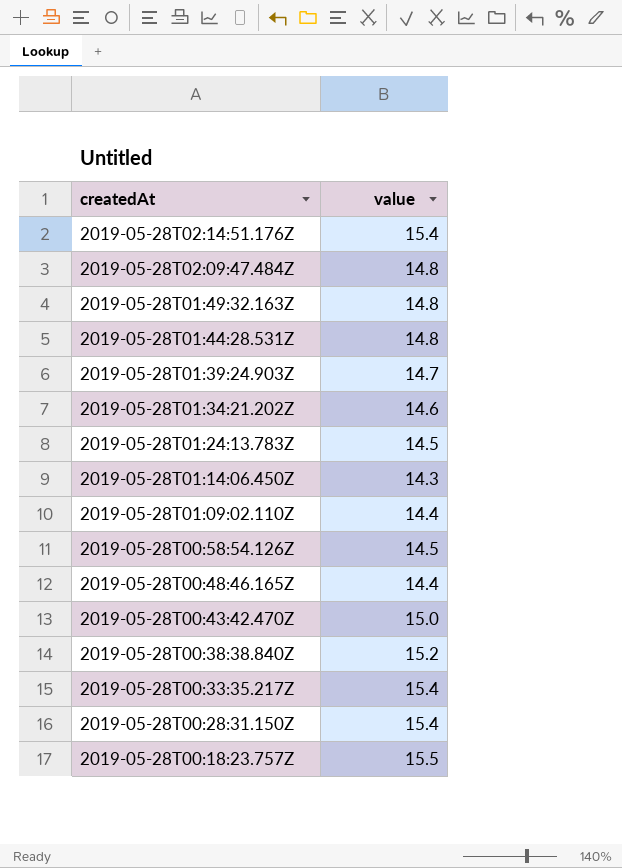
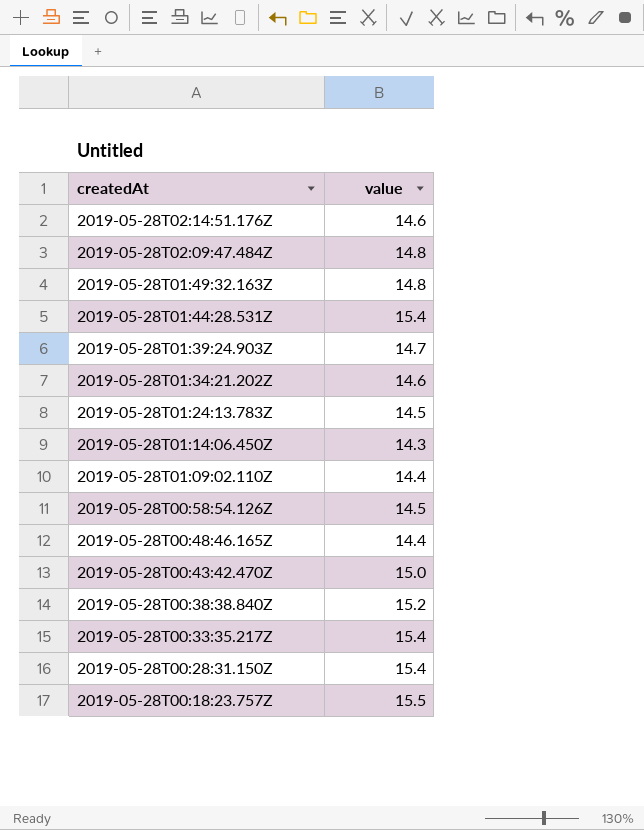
2019-05-28T02:14:51.176Z | value: 15.4 -> 14.6
2019-05-28T01:44:28.531Z | value: 14.8 -> 15.4

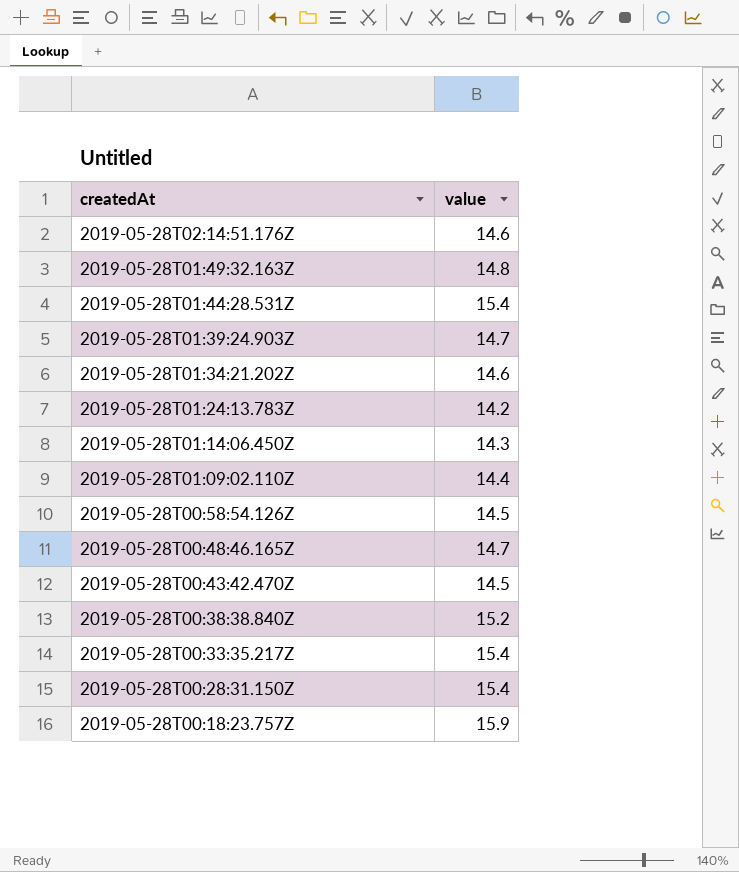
row 2019-05-28T02:09:47.484Z: 14.8 -> none
2019-05-28T01:24:13.783Z | value: 14.5 -> 14.2
2019-05-28T00:48:46.165Z | value: 14.4 -> 14.7
2019-05-28T00:43:42.470Z | value: 15.0 -> 14.5
2019-05-28T00:18:23.757Z | value: 15.5 -> 15.9

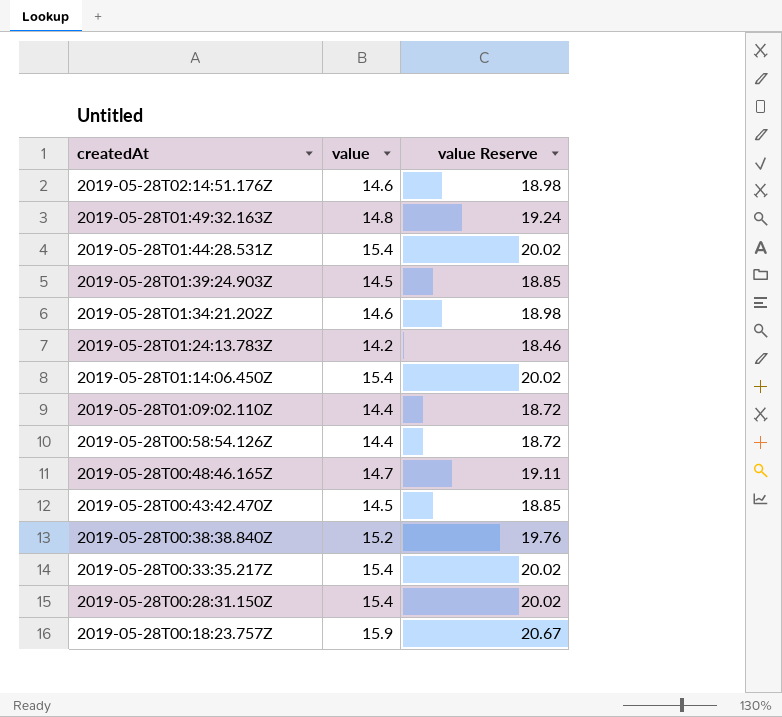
column value Reserve | formula: none -> [value] * 1.3
2019-05-28T01:39:24.903Z | value: 14.7 -> 14.5
2019-05-28T01:14:06.450Z | value: 14.3 -> 15.4
2019-05-28T00:58:54.126Z | value: 14.5 -> 14.4

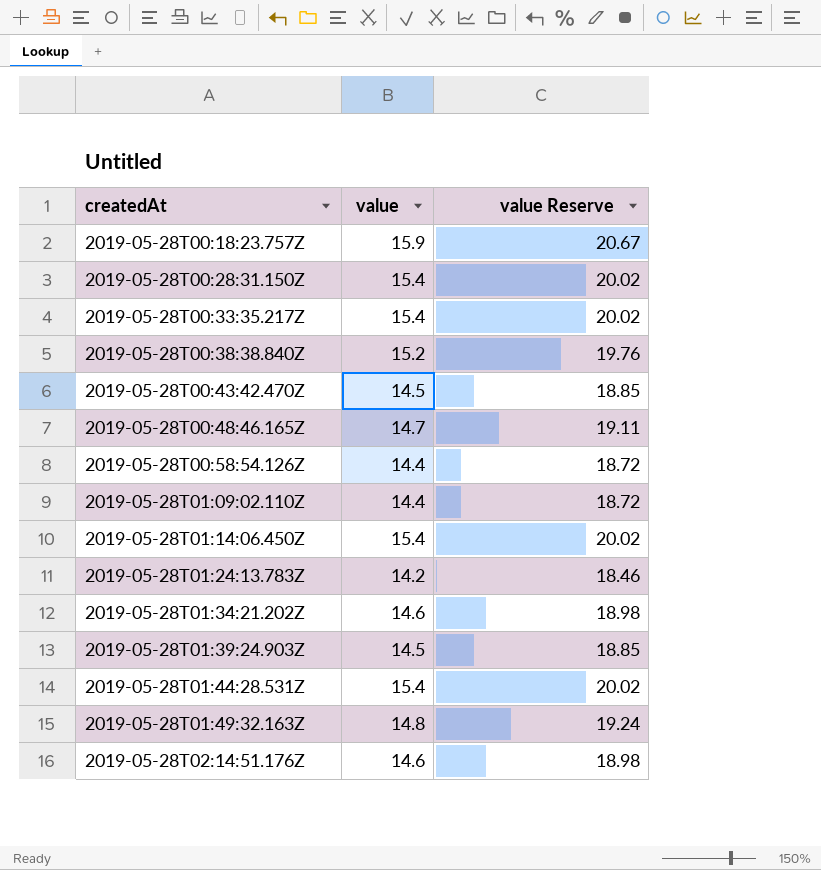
row order: createdAt descending -> createdAt ascending

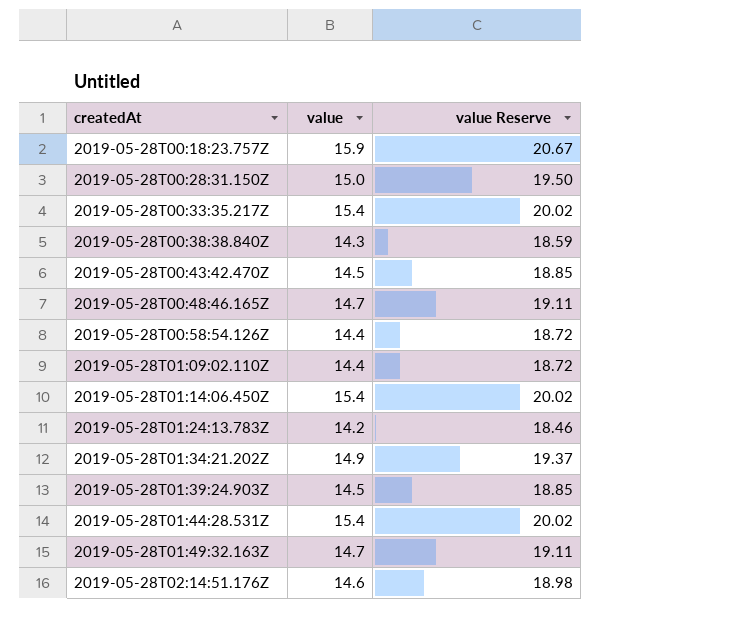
2019-05-28T00:28:31.150Z | value: 15.4 -> 15.0
2019-05-28T00:28:31.150Z | value Reserve: 20.02 -> 19.50
2019-05-28T00:38:38.840Z | value: 15.2 -> 14.3
2019-05-28T00:38:38.840Z | value Reserve: 19.76 -> 18.59
2019-05-28T01:34:21.202Z | value: 14.6 -> 14.9
2019-05-28T01:34:21.202Z | value Reserve: 18.98 -> 19.37
2019-05-28T01:49:32.163Z | value: 14.8 -> 14.7
2019-05-28T01:49:32.163Z | value Reserve: 19.24 -> 19.11

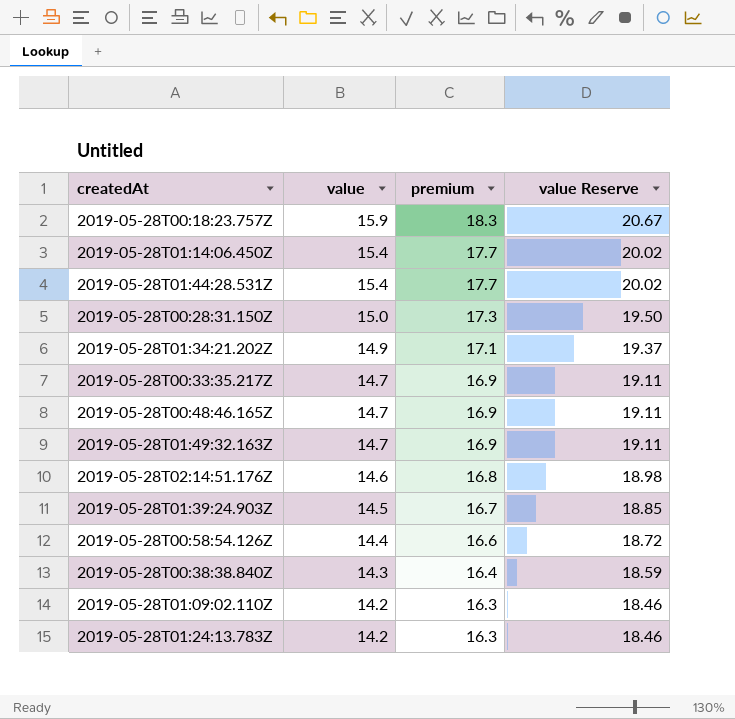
row order: createdAt ascending -> value descending
column premium | formula: none -> [value] * 1.15
row 2019-05-28T00:43:42.470Z: 14.5 | 18.85 -> none
2019-05-28T00:33:35.217Z | value: 15.4 -> 14.7
2019-05-28T00:33:35.217Z | value Reserve: 20.02 -> 19.11
2019-05-28T01:09:02.110Z | value: 14.4 -> 14.2
2019-05-28T01:09:02.110Z | value Reserve: 18.72 -> 18.46

